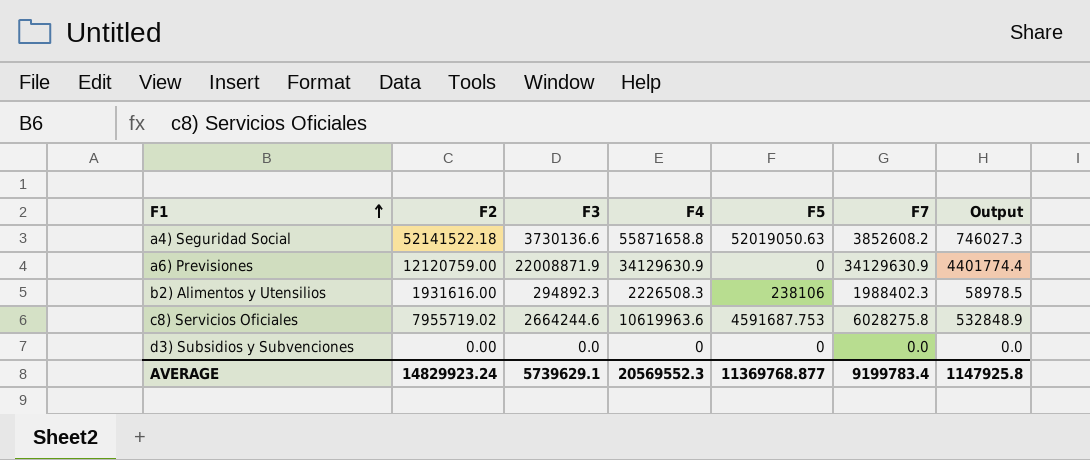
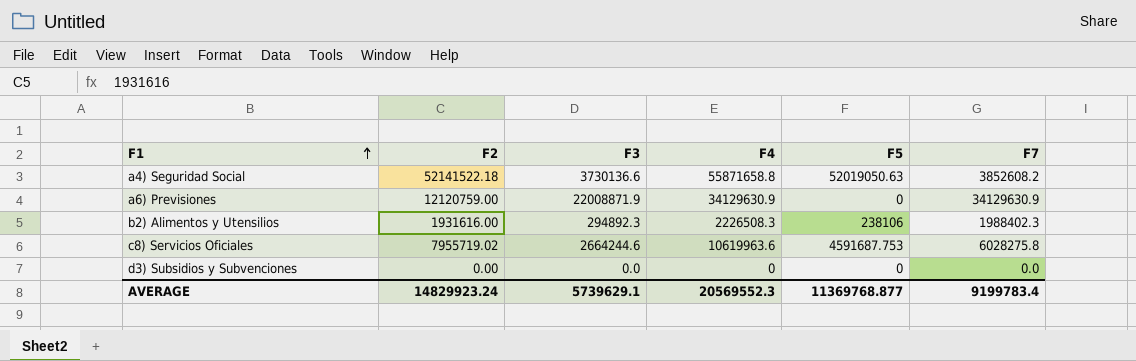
column Output | formula: [F3] * 0.2 -> none

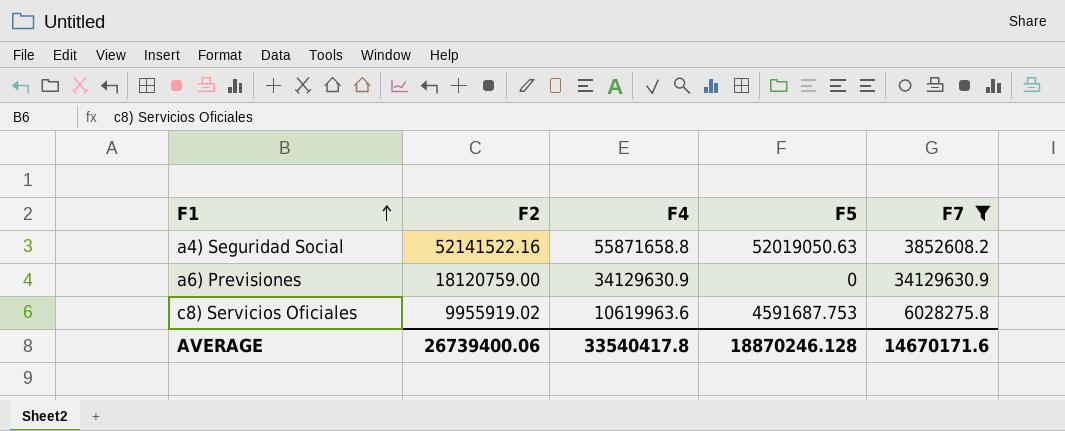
filter: none -> F7 >= 3852608.2
column F3 | formula: [F4] - [F2] -> none
a4) Seguridad Social | F2: 52141522.18 -> 52141522.16
a6) Previsiones | F2: 12120759.00 -> 18120759.00
c8) Servicios Oficiales | F2: 7955719.02 -> 9955919.02
AVERAGE | F2: 14829923.24 -> 26739400.06
AVERAGE | F4: 20569552.3 -> 33540417.8
AVERAGE | F5: 11369768.877 -> 18870246.128
AVERAGE | F7: 9199783.4 -> 14670171.6

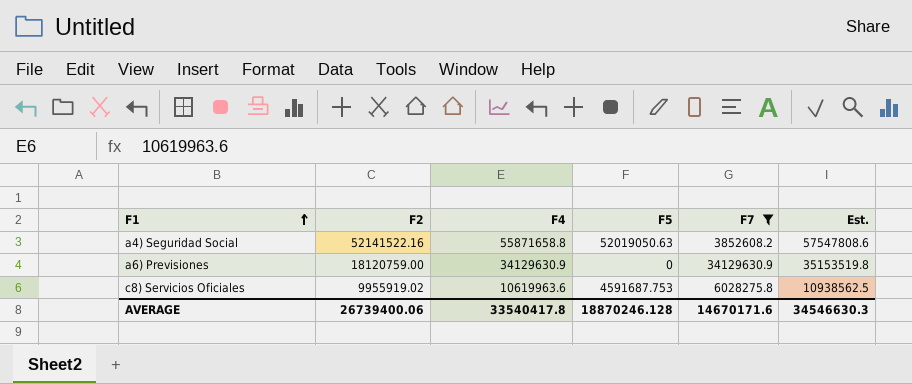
column Est. | formula: none -> [F4] * 1.03

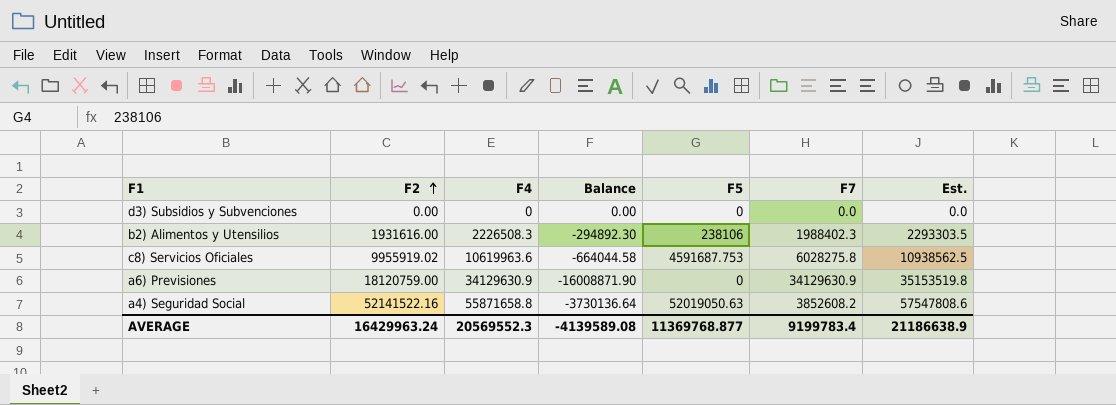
filter: F7 >= 3852608.2 -> none
row order: F1 ascending -> F2 ascending
column Balance | formula: none -> [F2] - [F4]
AVERAGE | F2: 26739400.06 -> 16429963.24
AVERAGE | F4: 33540417.8 -> 20569552.3
AVERAGE | F5: 18870246.128 -> 11369768.877
AVERAGE | F7: 14670171.6 -> 9199783.4
AVERAGE | Est.: 34546630.3 -> 21186638.9

